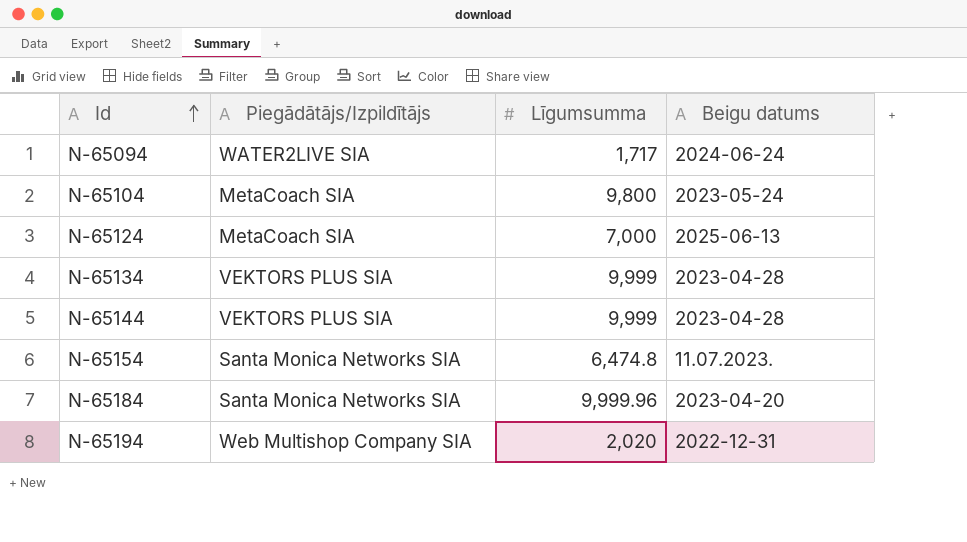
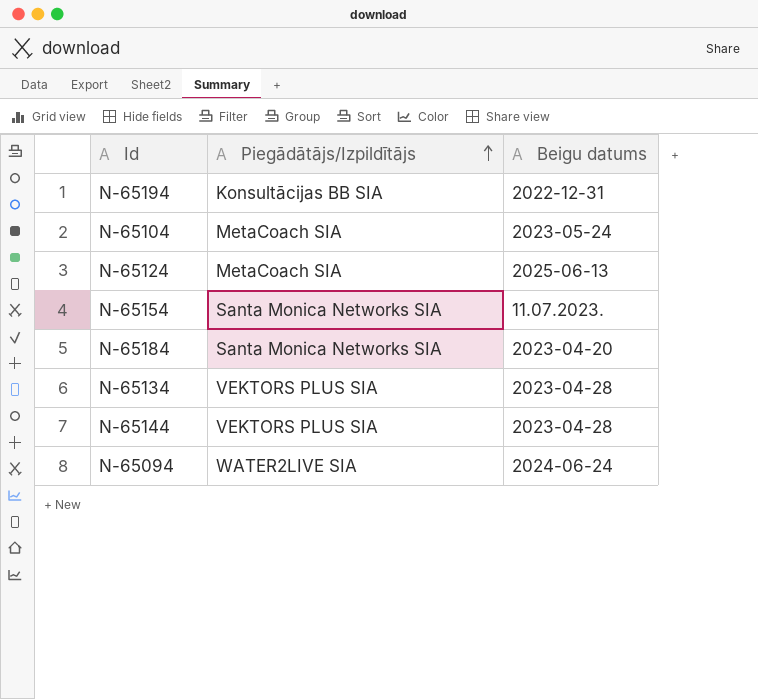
row order: Id ascending -> Piegādātājs/Izpildītājs ascending
column Līgumsumma | position: 3 -> none
N-65194 | Piegādātājs/Izpildītājs: Web Multishop Company SIA -> Konsultācijas BB SIA

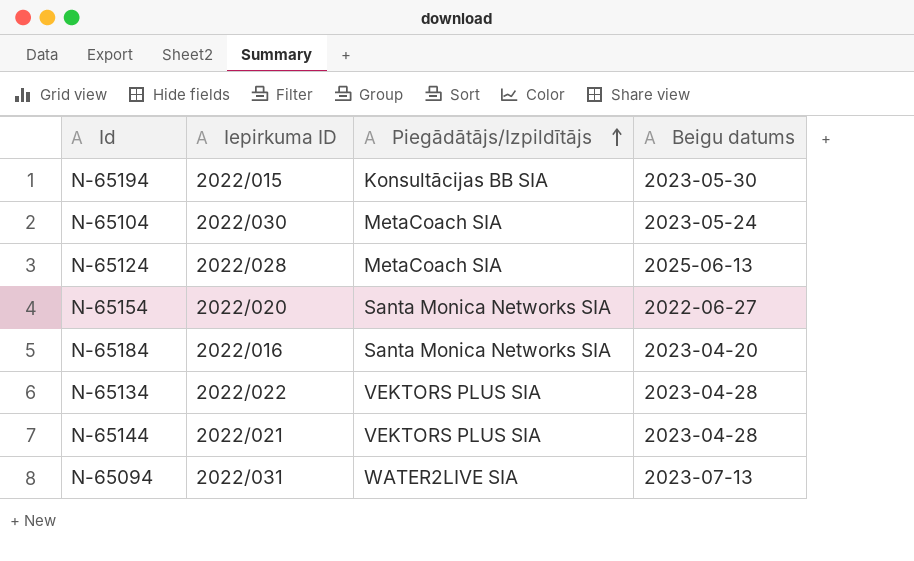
column Iepirkuma ID | position: none -> 2
N-65194 | Beigu datums: 2022-12-31 -> 2023-05-30
N-65154 | Beigu datums: 11.07.2023. -> 2022-06-27
N-65094 | Beigu datums: 2024-06-24 -> 2023-07-13

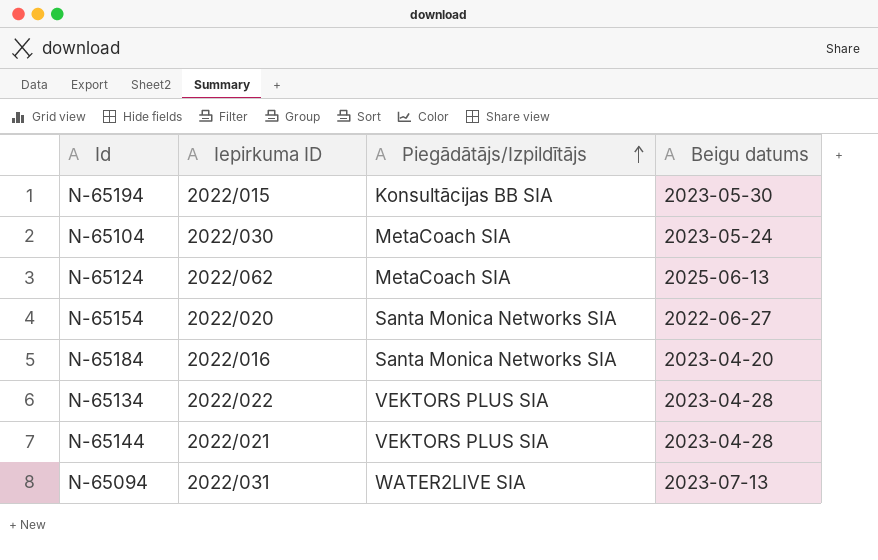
N-65124 | Iepirkuma ID: 2022/028 -> 2022/062

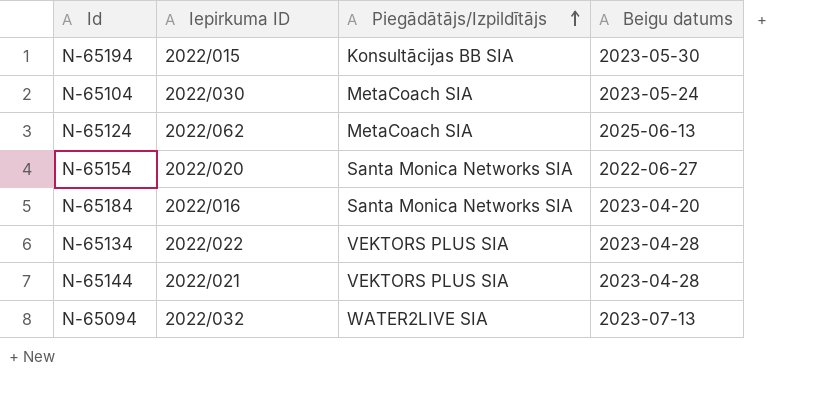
N-65094 | Iepirkuma ID: 2022/031 -> 2022/032

